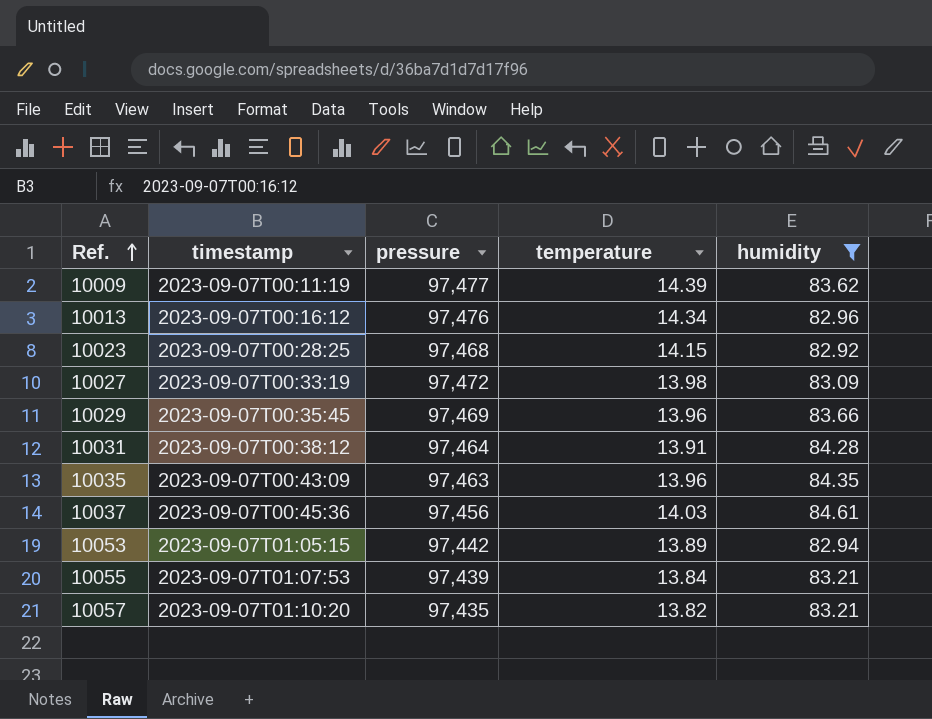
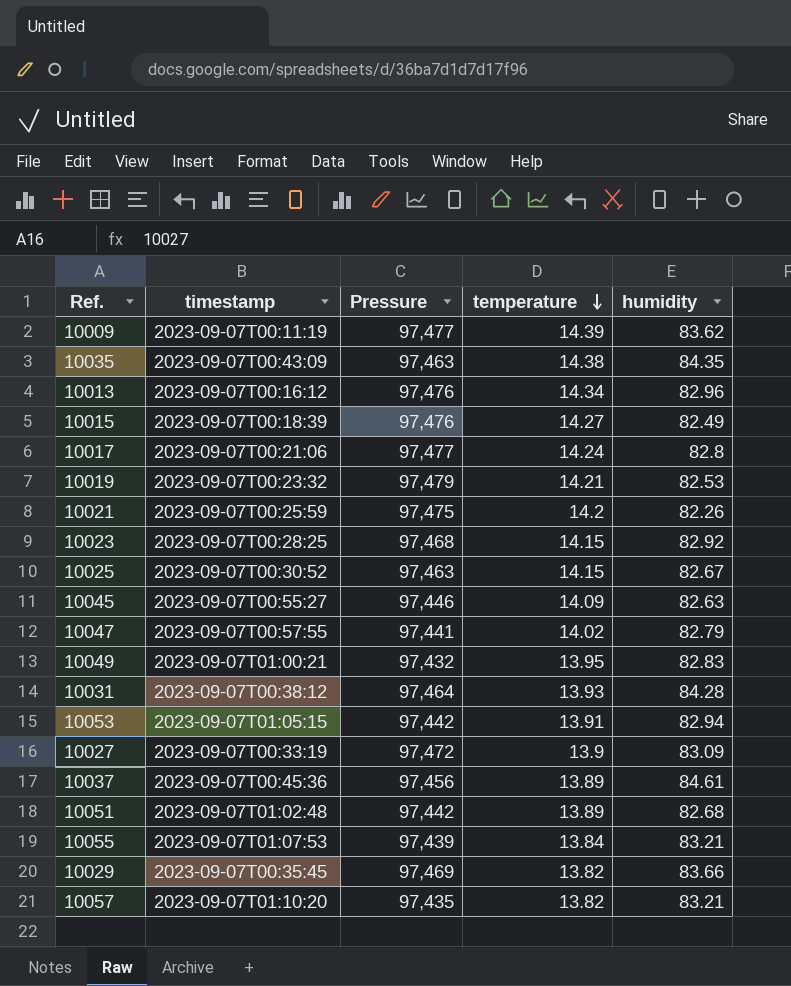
filter: humidity >= 82.92 -> none
row order: Ref. ascending -> temperature descending
column name: pressure -> Pressure
10035 | temperature: 13.96 -> 14.38
10031 | temperature: 13.91 -> 13.93
10053 | temperature: 13.89 -> 13.91
10027 | temperature: 13.98 -> 13.9
10037 | temperature: 14.03 -> 13.89
10029 | temperature: 13.96 -> 13.82

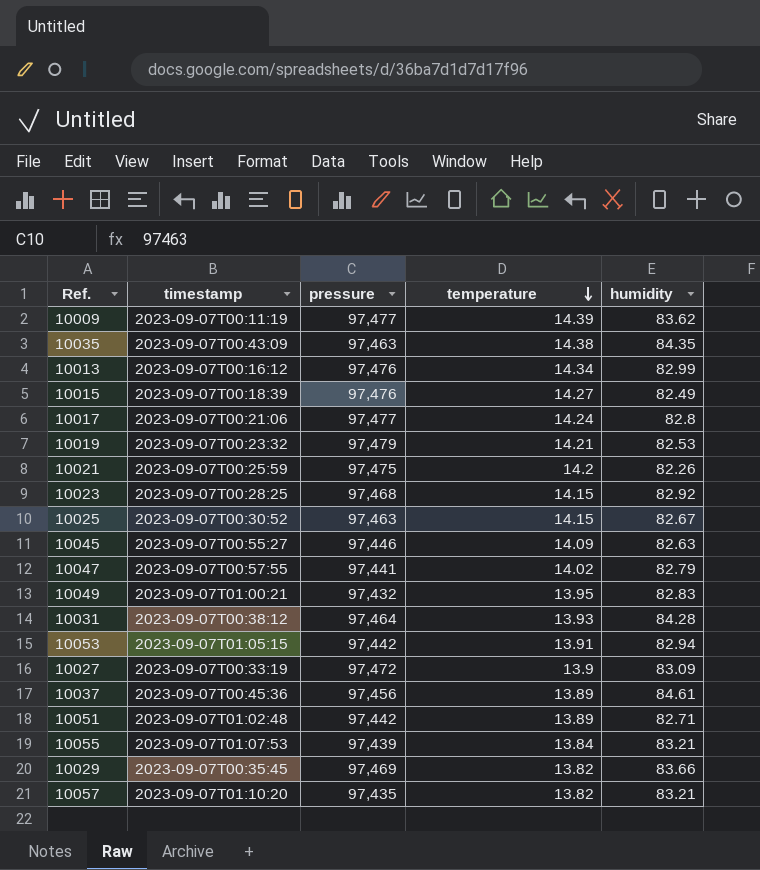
column name: Pressure -> pressure
10013 | humidity: 82.96 -> 82.99
10051 | humidity: 82.68 -> 82.71

